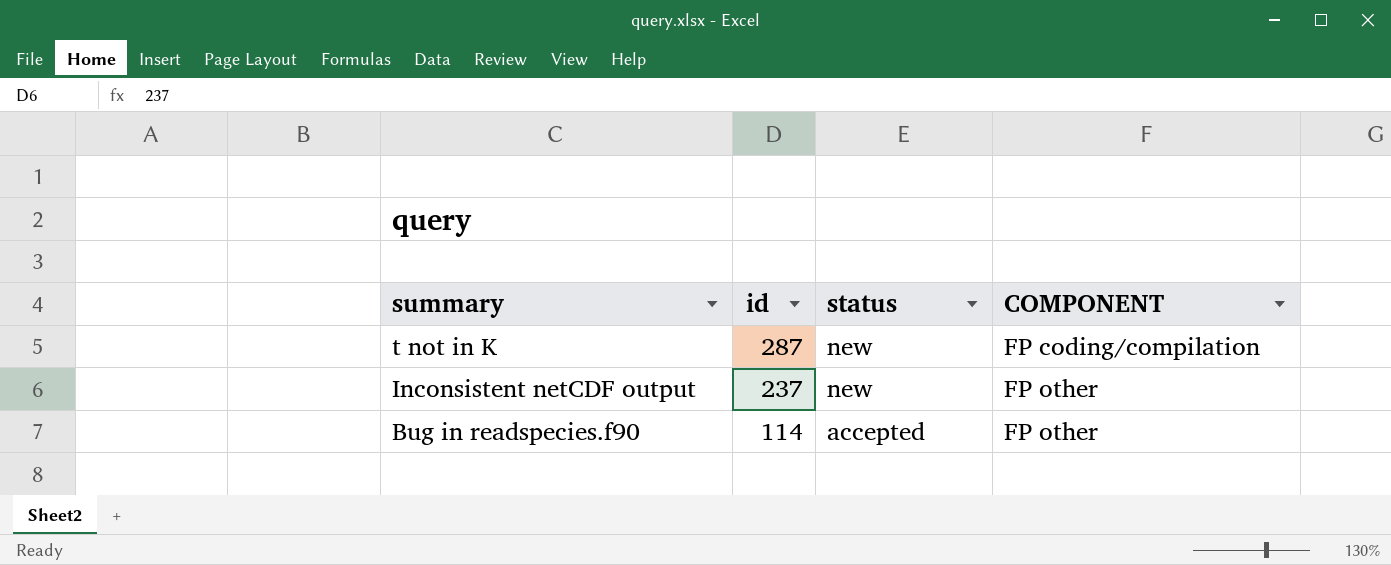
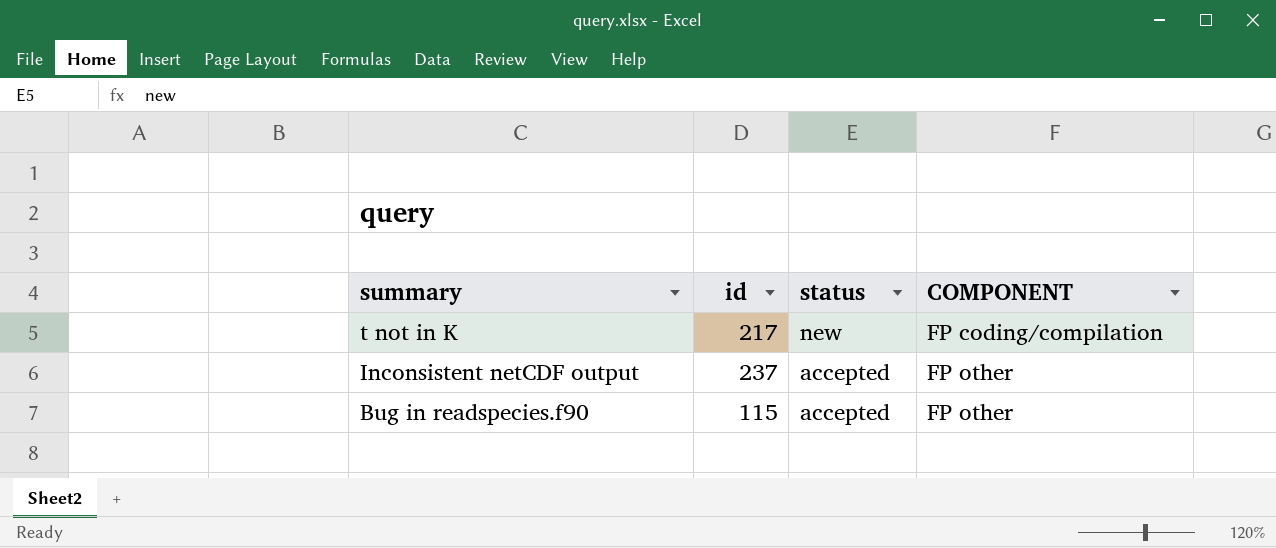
t not in K | id: 287 -> 217
Inconsistent netCDF output | status: new -> accepted
Bug in readspecies.f90 | id: 114 -> 115

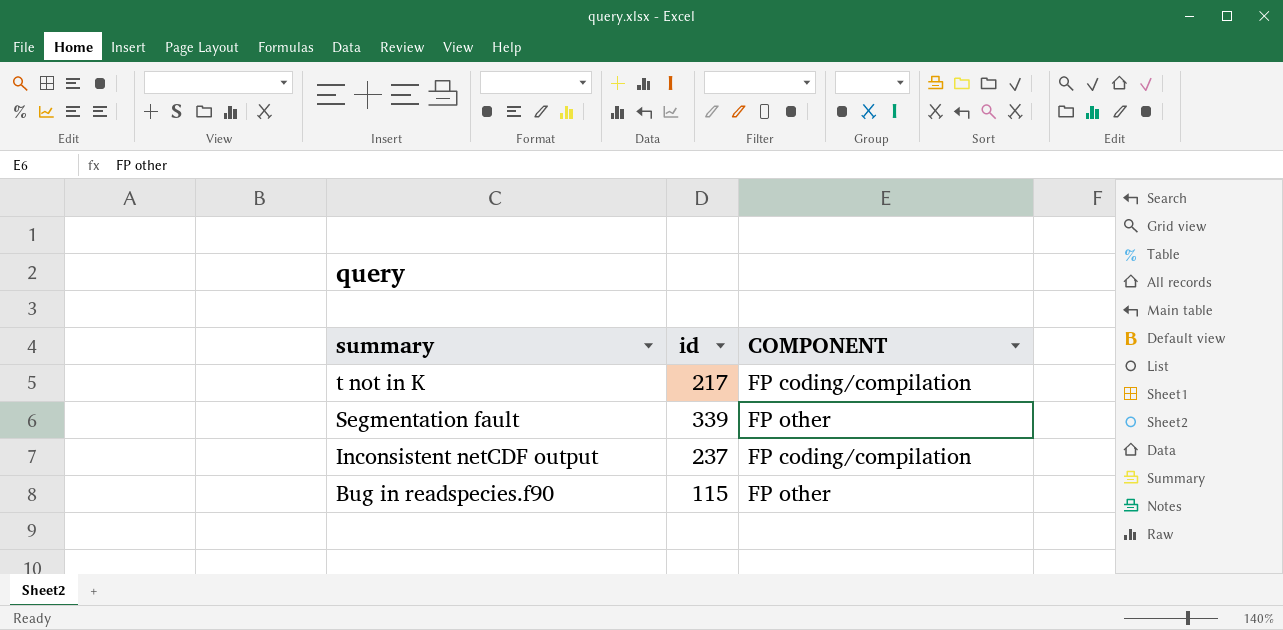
column status | position: 3 -> none
row Segmentation fault: none -> 339 | FP other
Inconsistent netCDF output | COMPONENT: FP other -> FP coding/compilation

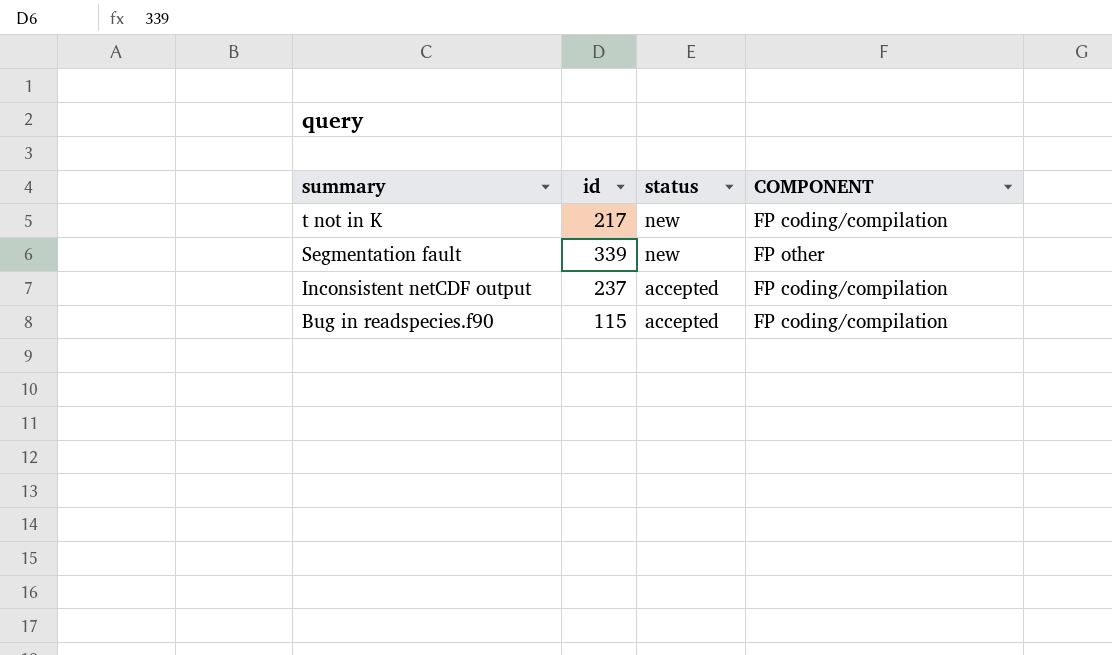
column status | position: none -> 3
Bug in readspecies.f90 | COMPONENT: FP other -> FP coding/compilation

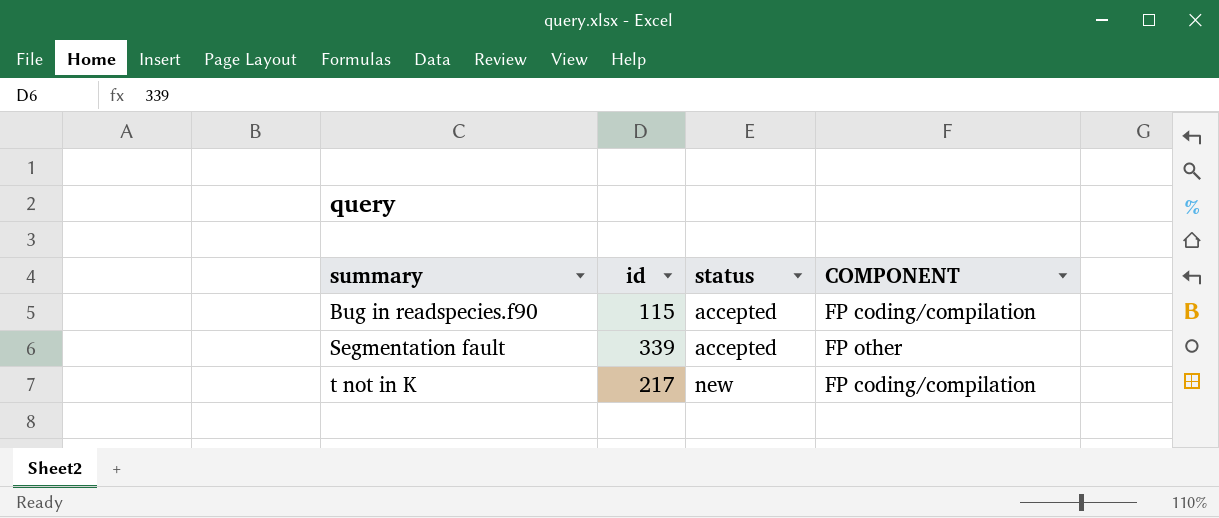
row order: summary descending -> summary ascending
row Inconsistent netCDF output: 237 | accepted | FP coding/compilation -> none
Segmentation fault | status: new -> accepted

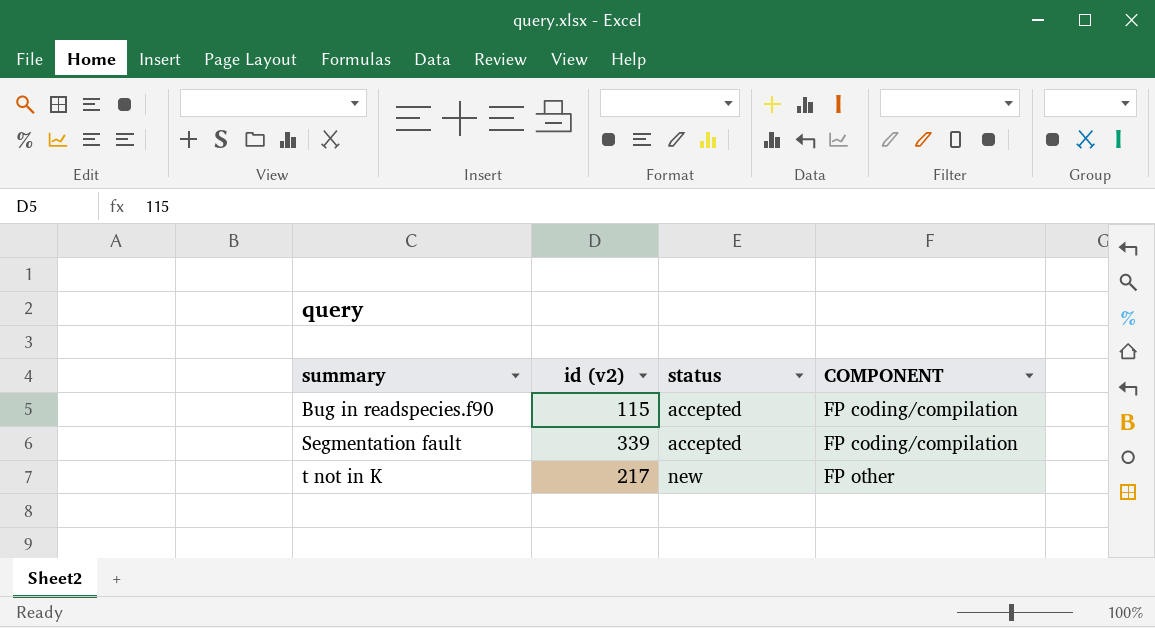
column name: id -> id (v2)
Segmentation fault | COMPONENT: FP other -> FP coding/compilation
t not in K | COMPONENT: FP coding/compilation -> FP other

